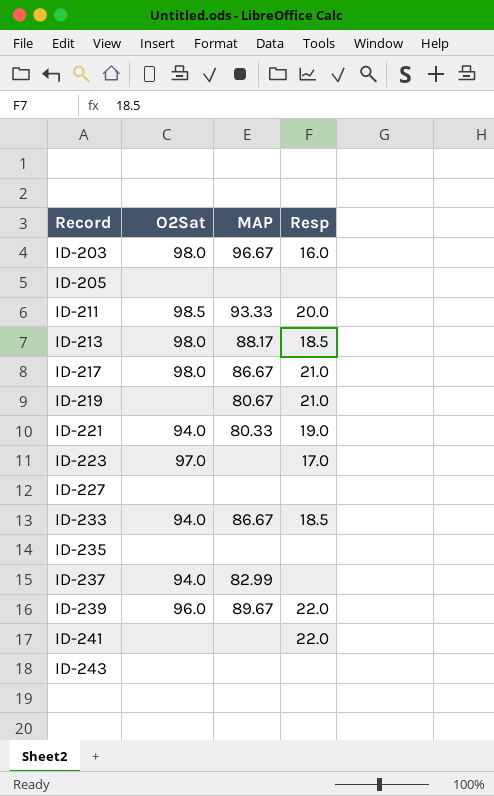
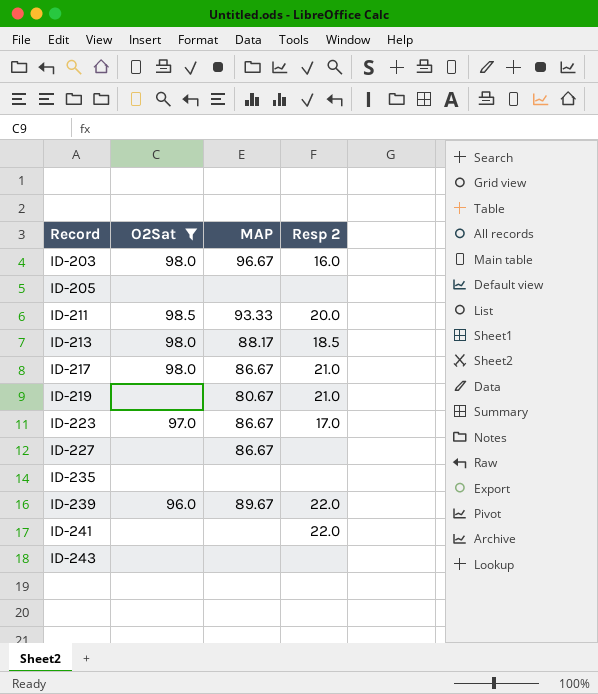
filter: none -> O2Sat != 94.0
column name: Resp -> Resp 2
ID-223 | MAP: none -> 86.67
ID-227 | MAP: none -> 86.67

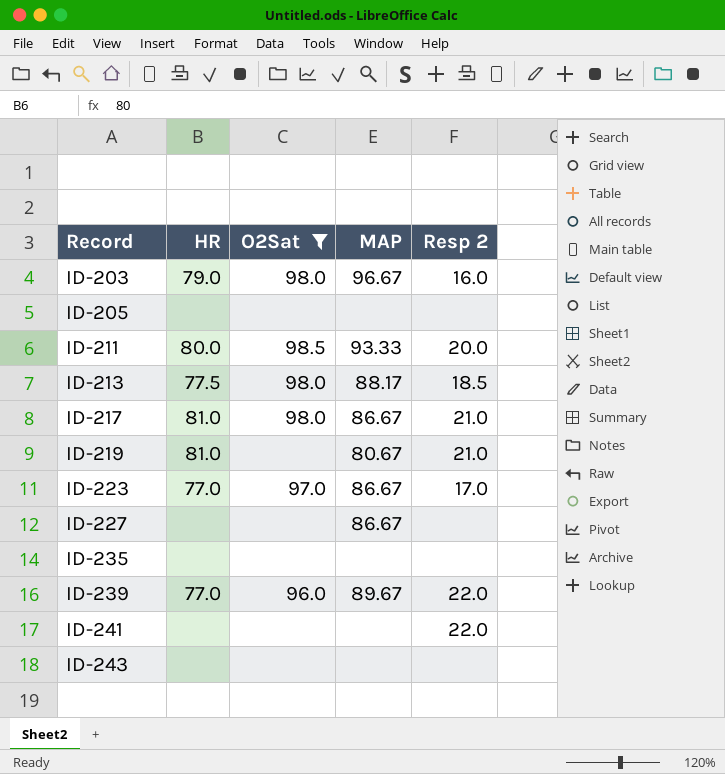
column HR | position: none -> 2

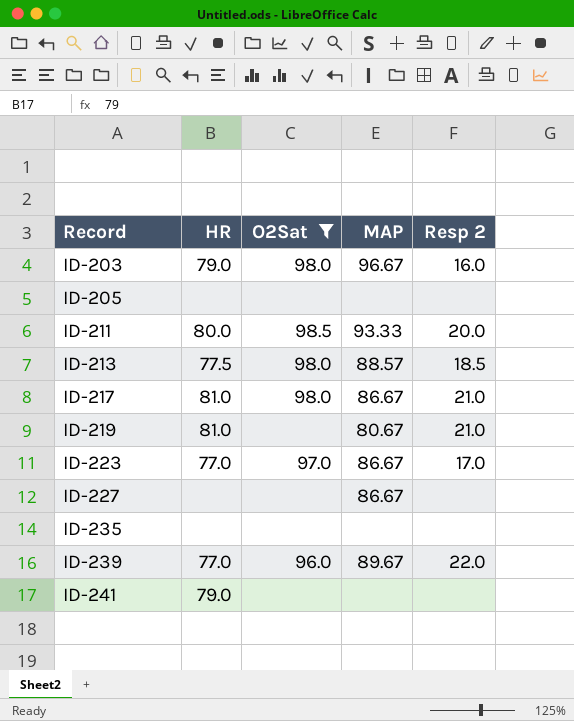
row ID-243: none | none | none | none -> none
ID-213 | MAP: 88.17 -> 88.57
ID-241 | HR: none -> 79.0
ID-241 | Resp 2: 22.0 -> none

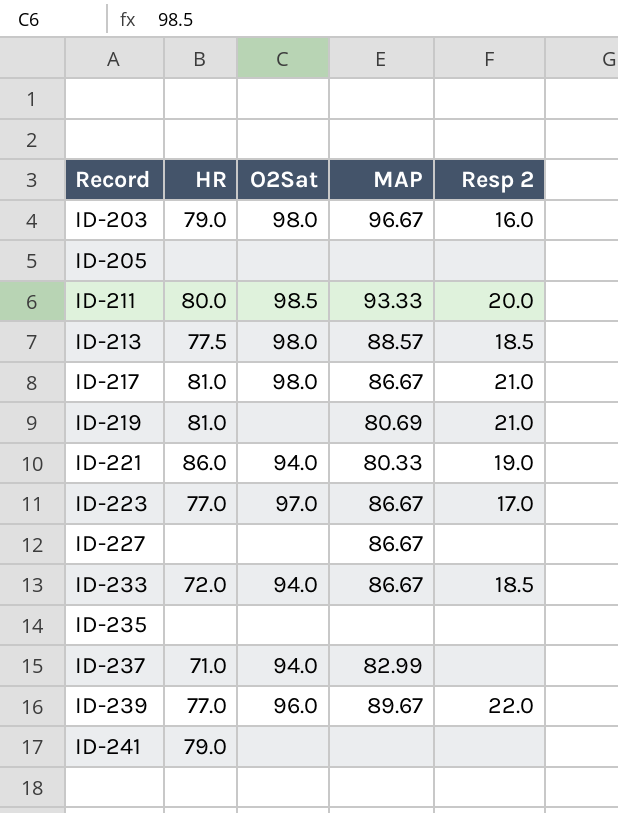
filter: O2Sat != 94.0 -> none
ID-219 | MAP: 80.67 -> 80.69

